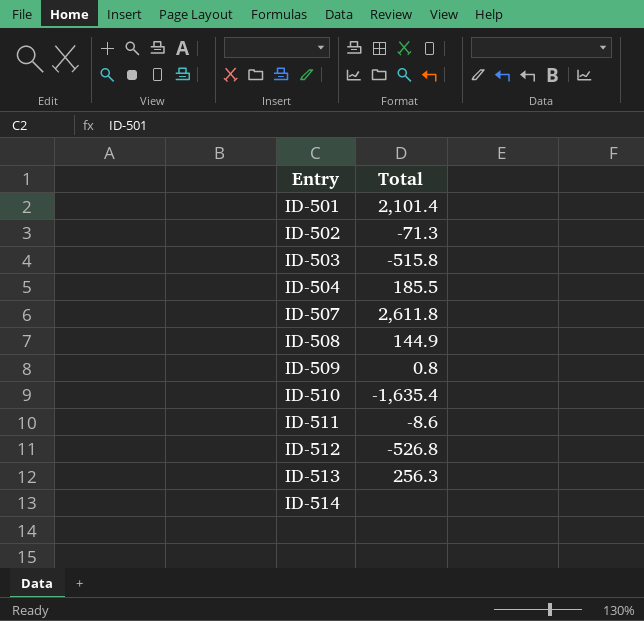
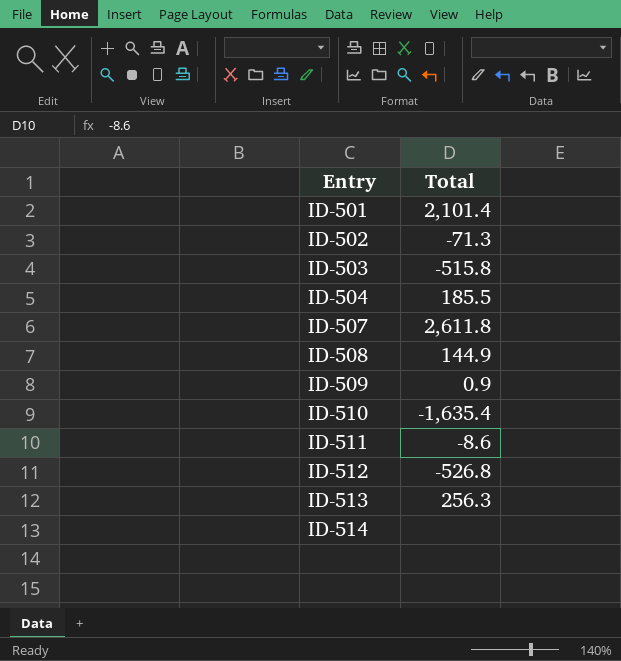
ID-509 | Total: 0.8 -> 0.9

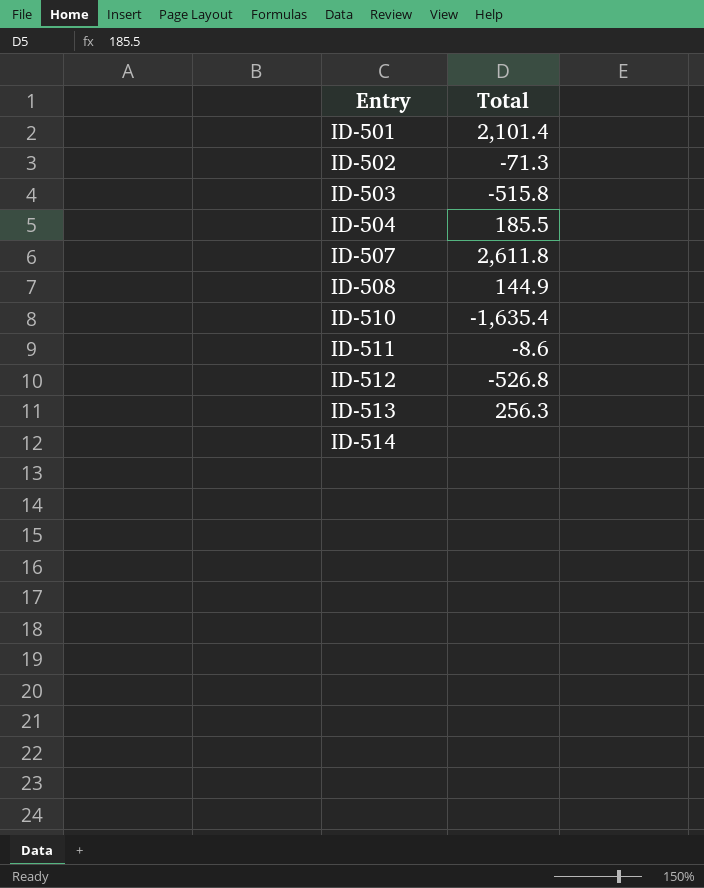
row ID-509: 0.9 -> none

